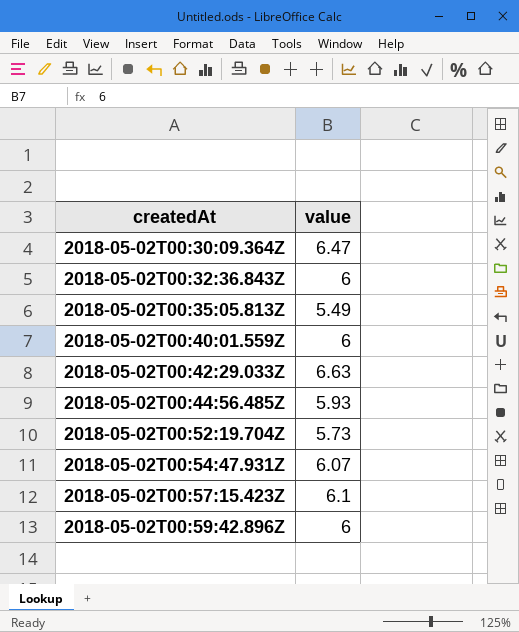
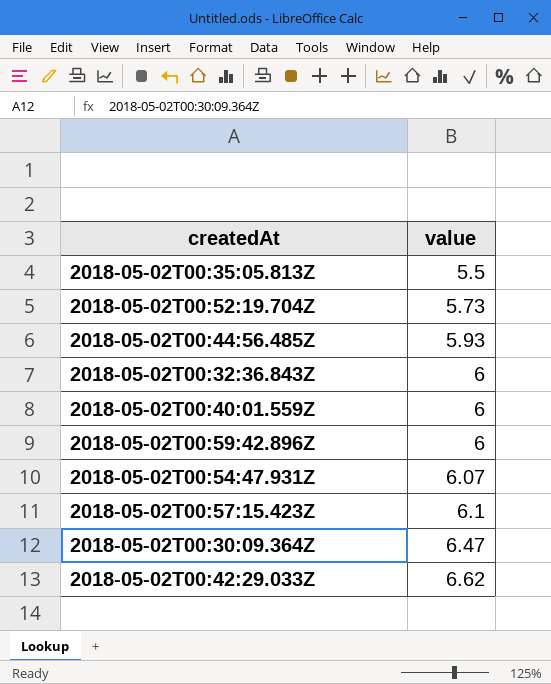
row order: createdAt ascending -> value ascending
2018-05-02T00:35:05.813Z | value: 5.49 -> 5.5
2018-05-02T00:42:29.033Z | value: 6.63 -> 6.62

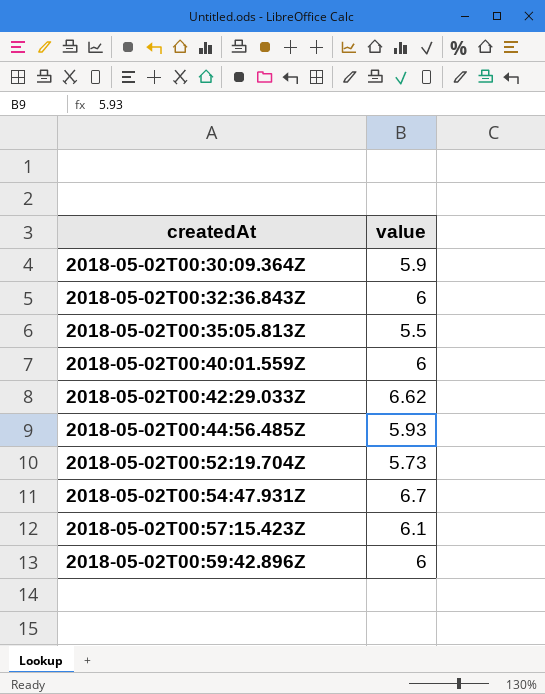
row order: value ascending -> createdAt ascending
2018-05-02T00:30:09.364Z | value: 6.47 -> 5.9
2018-05-02T00:54:47.931Z | value: 6.07 -> 6.7

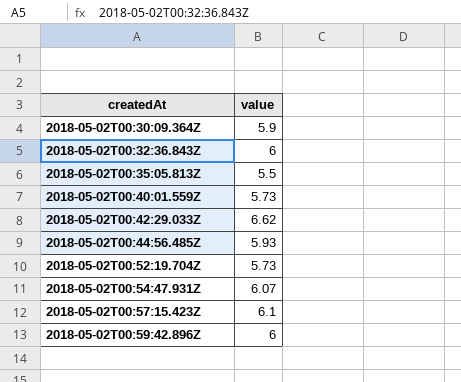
2018-05-02T00:40:01.559Z | value: 6 -> 5.73
2018-05-02T00:54:47.931Z | value: 6.7 -> 6.07

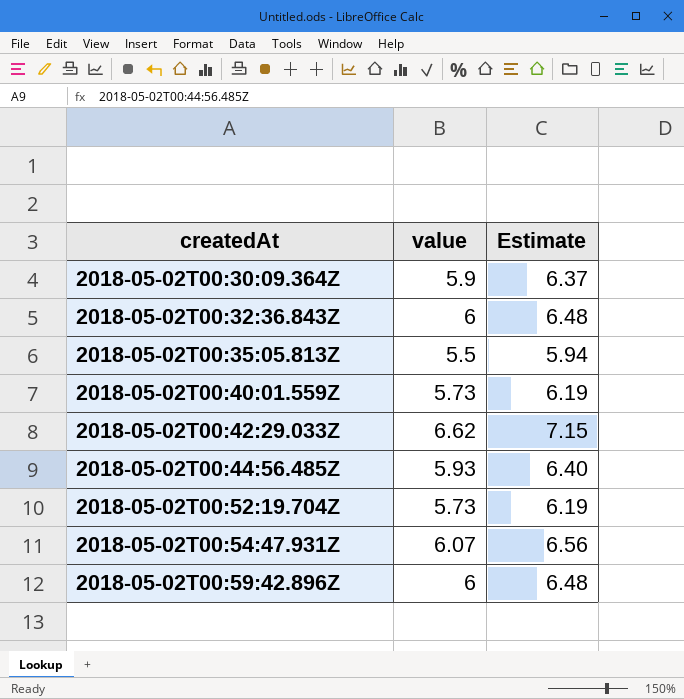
column Estimate | formula: none -> [value] * 1.08
row 2018-05-02T00:57:15.423Z: 6.1 -> none

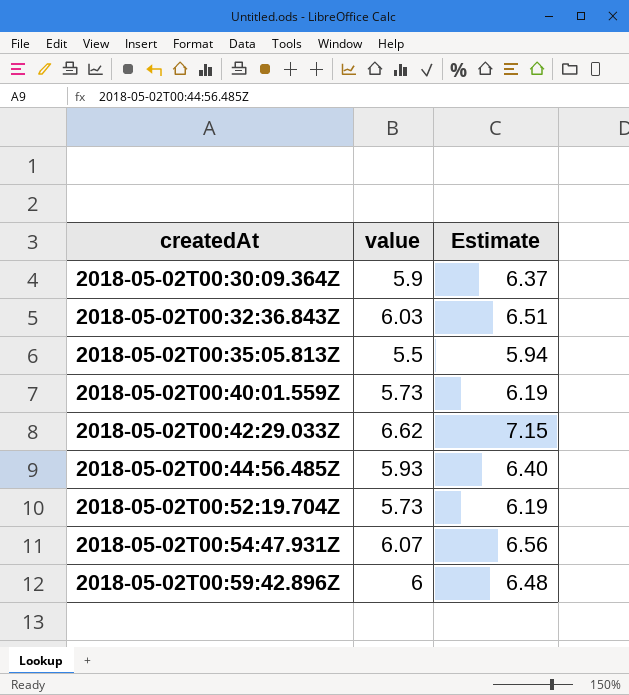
2018-05-02T00:32:36.843Z | value: 6 -> 6.03
2018-05-02T00:32:36.843Z | Estimate: 6.48 -> 6.51

